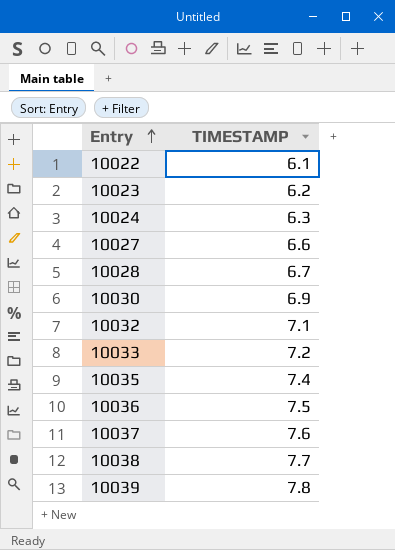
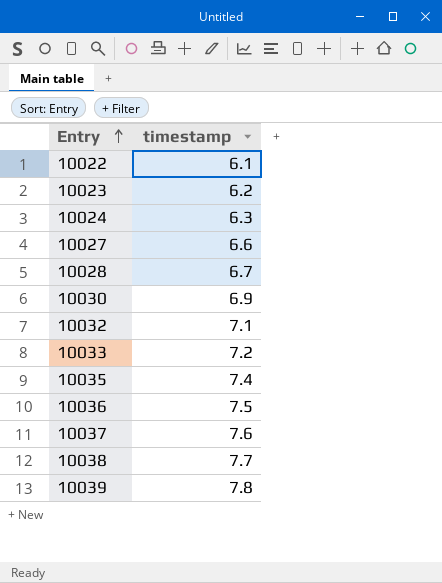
column name: TIMESTAMP -> timestamp

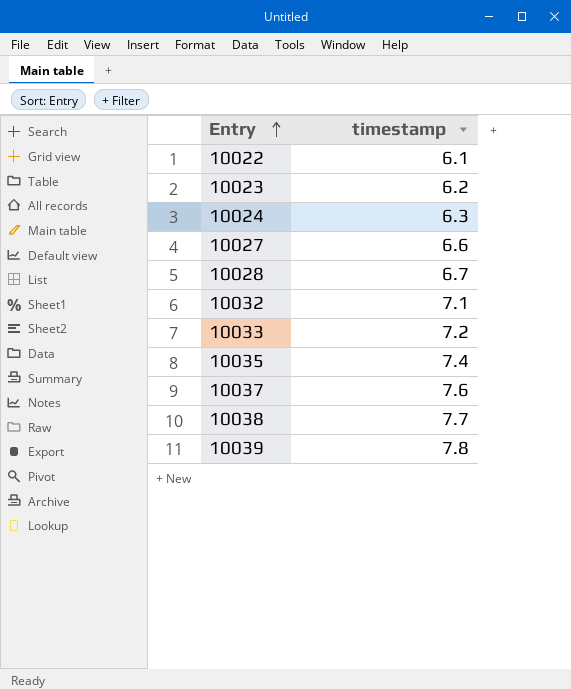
row 10030: 6.9 -> none
row 10036: 7.5 -> none

